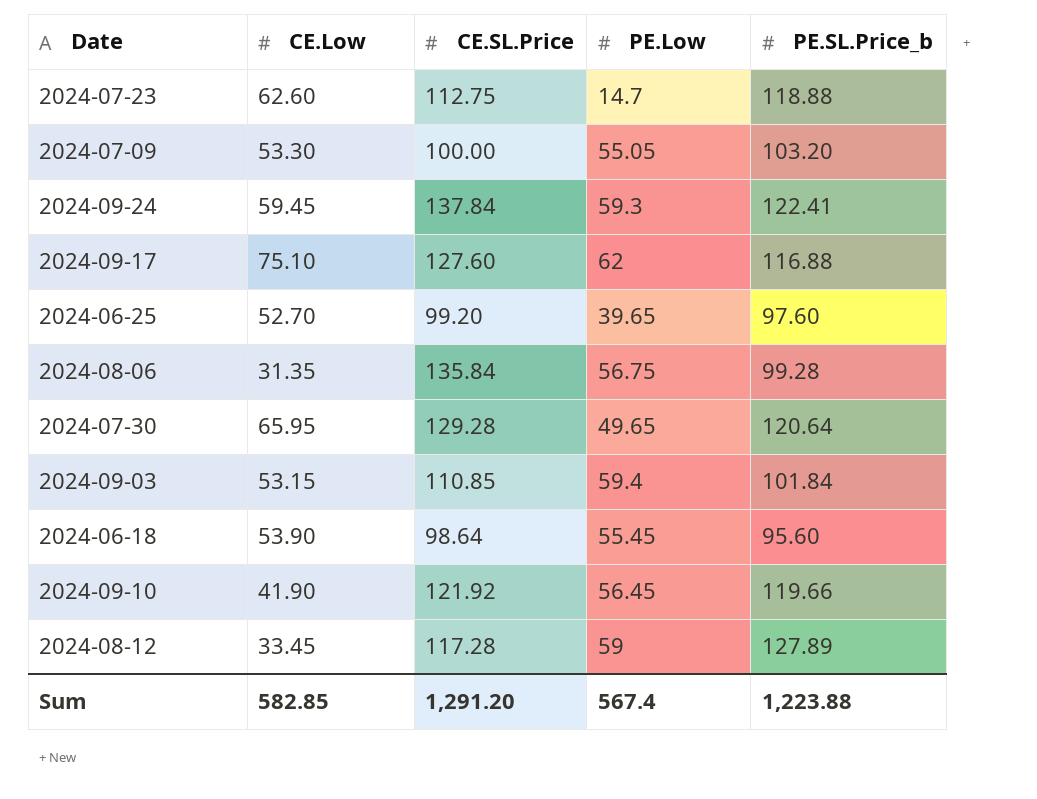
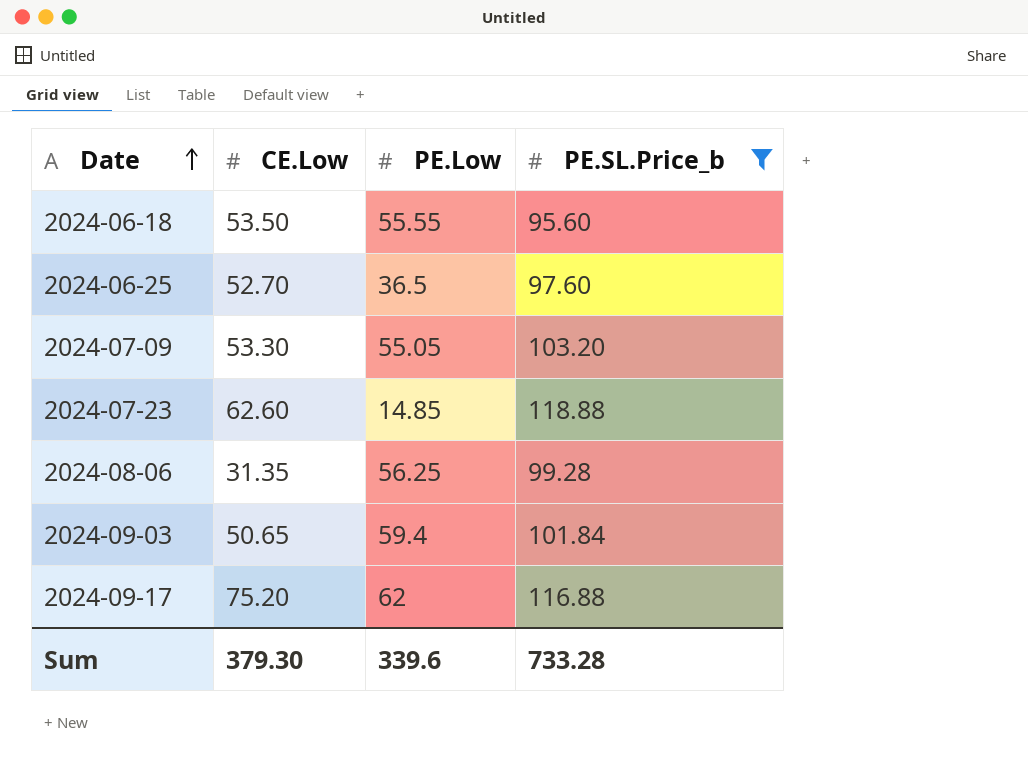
filter: none -> PE.SL.Price_b <= 118.88
row order: none -> Date ascending
column CE.SL.Price | position: 3 -> none
2024-06-18 | CE.Low: 53.90 -> 53.50
2024-06-18 | PE.Low: 55.45 -> 55.55
2024-06-25 | PE.Low: 39.65 -> 36.5
2024-07-23 | PE.Low: 14.7 -> 14.85
2024-08-06 | PE.Low: 56.75 -> 56.25
2024-09-03 | CE.Low: 53.15 -> 50.65
2024-09-17 | CE.Low: 75.10 -> 75.20
Sum | CE.Low: 582.85 -> 379.30
Sum | PE.Low: 567.4 -> 339.6
Sum | PE.SL.Price_b: 1,223.88 -> 733.28

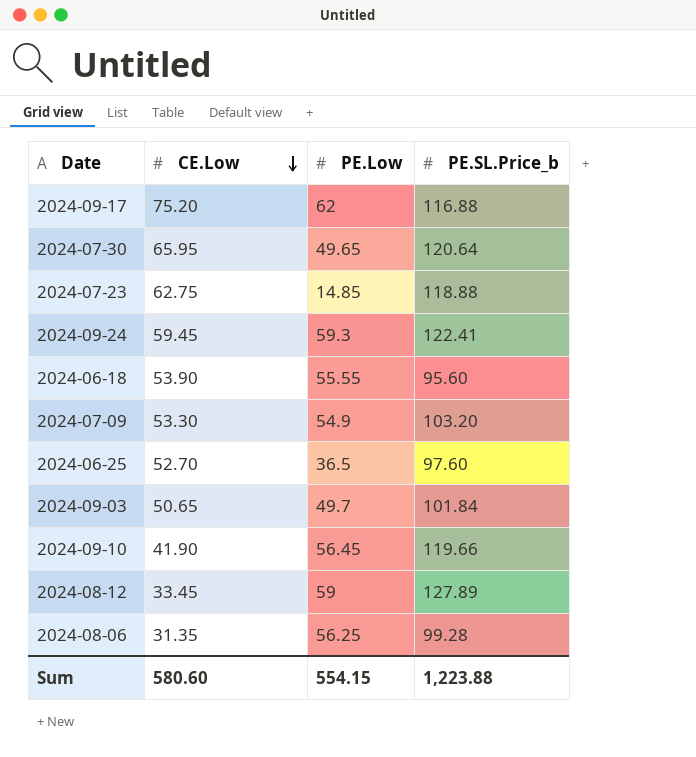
filter: PE.SL.Price_b <= 118.88 -> none
row order: Date ascending -> CE.Low descending
2024-07-23 | CE.Low: 62.60 -> 62.75
2024-06-18 | CE.Low: 53.50 -> 53.90
2024-07-09 | PE.Low: 55.05 -> 54.9
2024-09-03 | PE.Low: 59.4 -> 49.7
Sum | CE.Low: 379.30 -> 580.60
Sum | PE.Low: 339.6 -> 554.15
Sum | PE.SL.Price_b: 733.28 -> 1,223.88

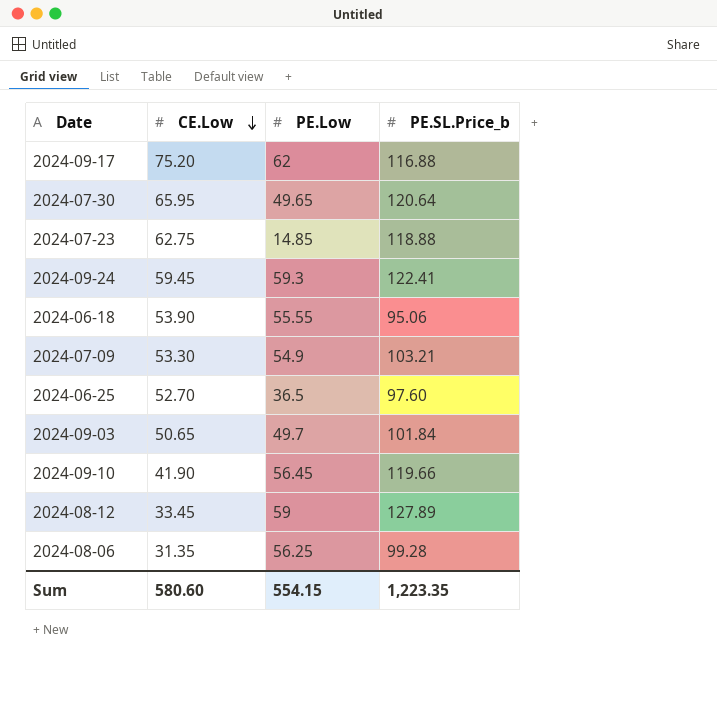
2024-06-18 | PE.SL.Price_b: 95.60 -> 95.06
2024-07-09 | PE.SL.Price_b: 103.20 -> 103.21
Sum | PE.SL.Price_b: 1,223.88 -> 1,223.35

